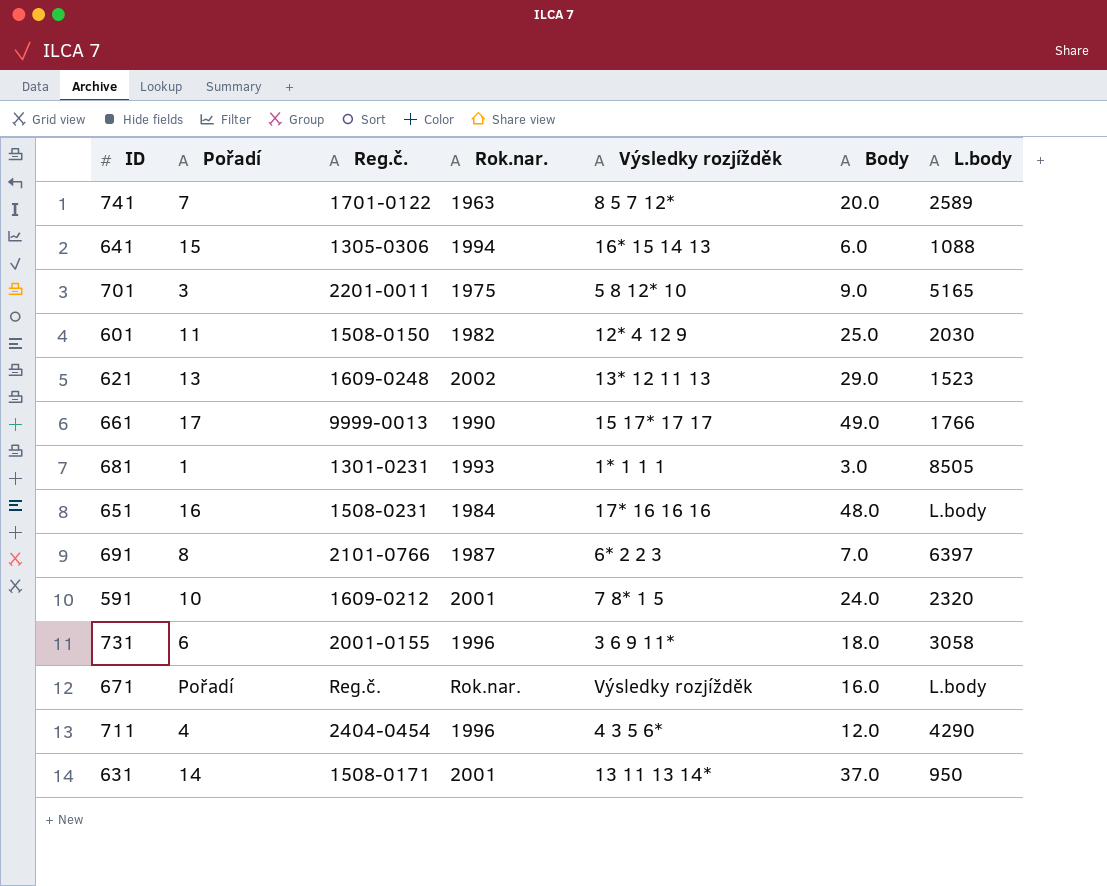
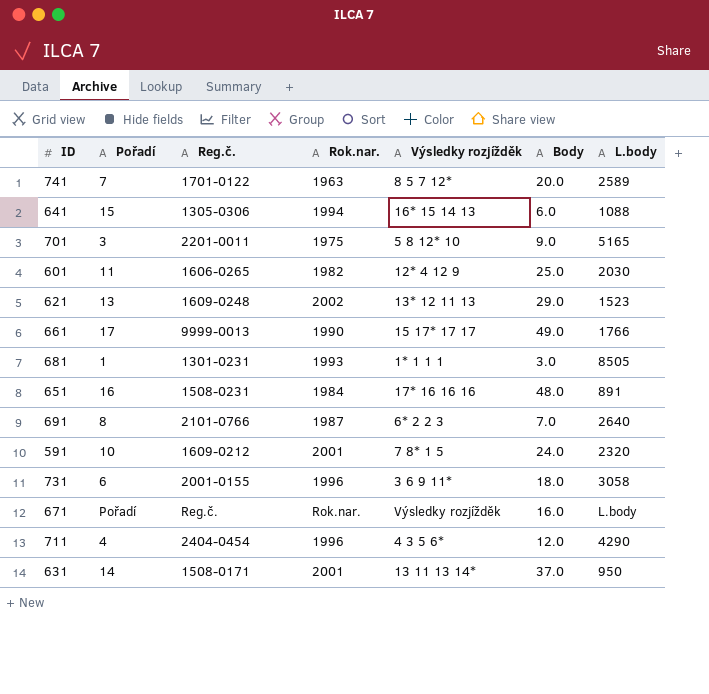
601 | Reg.č.: 1508-0150 -> 1606-0265
651 | L.body: L.body -> 891
691 | L.body: 6397 -> 2640

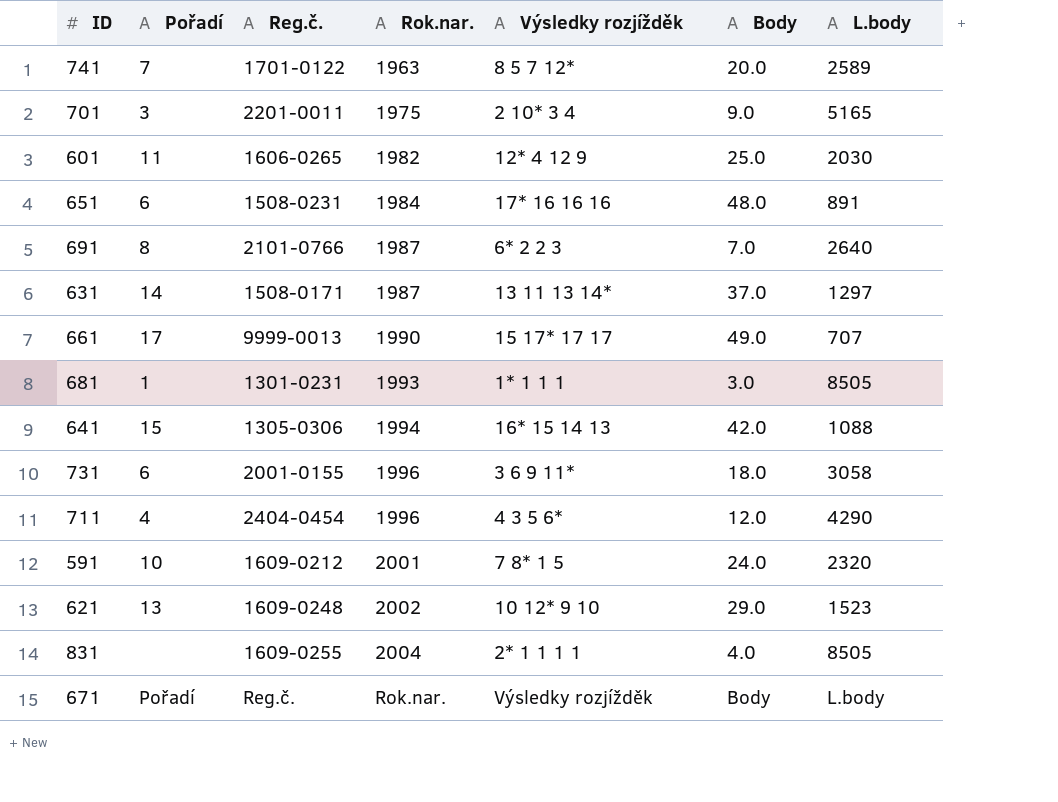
row order: none -> Rok.nar. ascending
701 | Výsledky rozjížděk: 5 8 12* 10 -> 2 10* 3 4
651 | Pořadí: 16 -> 6
631 | Rok.nar.: 2001 -> 1987
631 | L.body: 950 -> 1297
661 | L.body: 1766 -> 707
641 | Body: 6.0 -> 42.0
621 | Výsledky rozjížděk: 13* 12 11 13 -> 10 12* 9 10
row 831: none -> none | 1609-0255 | 2004 | 2* 1 1 1 1 | 4.0 | 8505
671 | Body: 16.0 -> Body

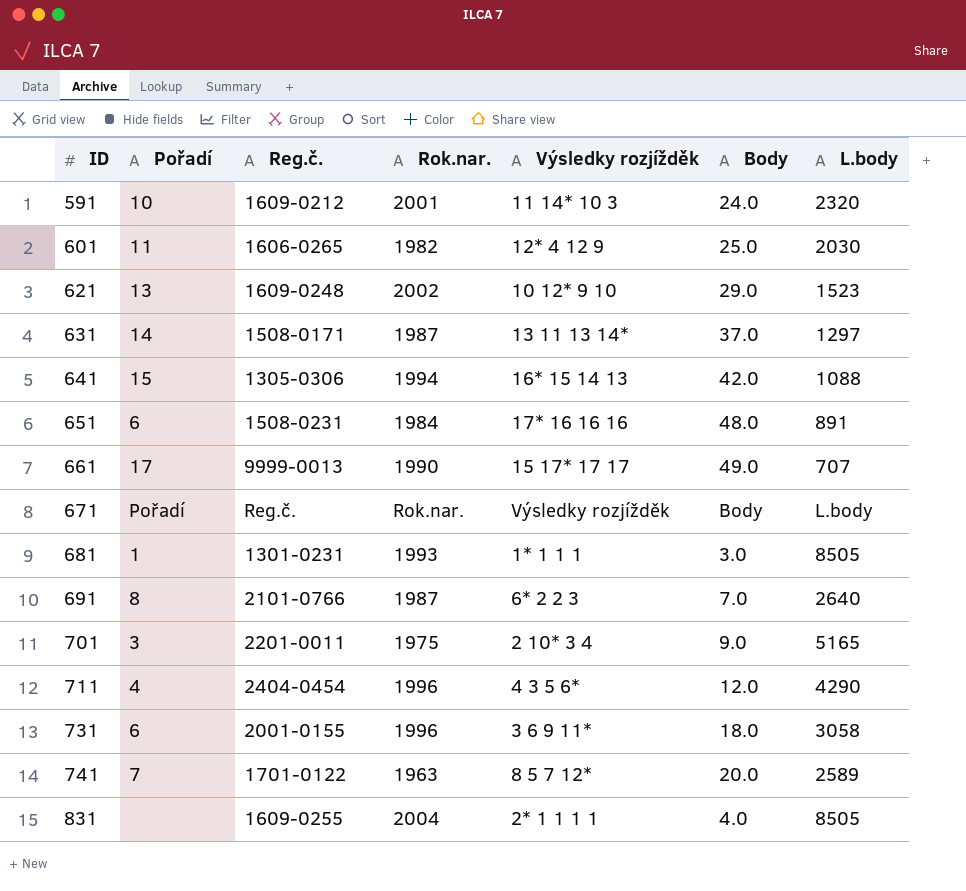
row order: Rok.nar. ascending -> ID ascending
591 | Výsledky rozjížděk: 7 8* 1 5 -> 11 14* 10 3

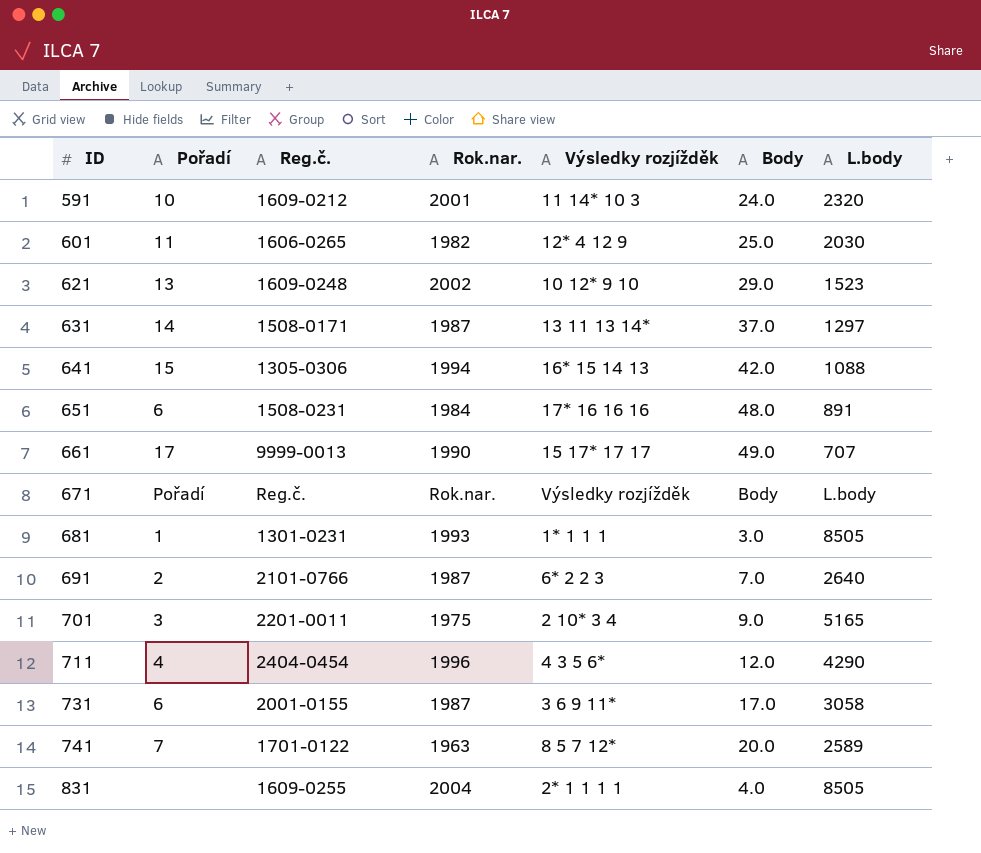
691 | Pořadí: 8 -> 2
731 | Rok.nar.: 1996 -> 1987
731 | Body: 18.0 -> 17.0

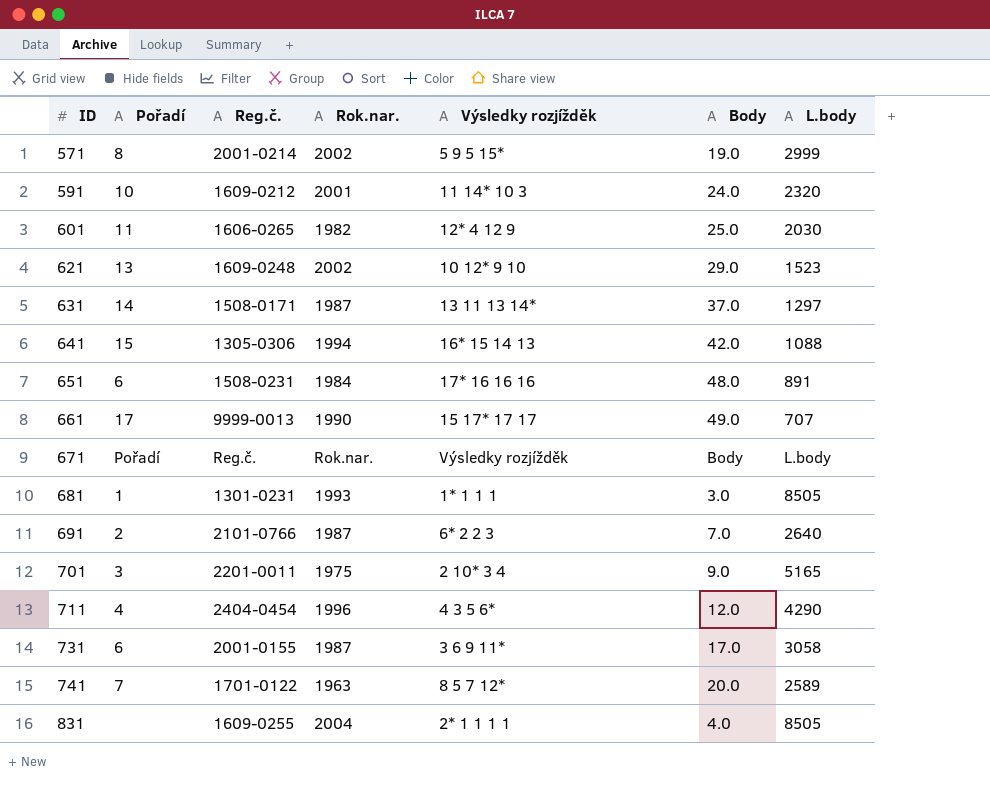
row 571: none -> 8 | 2001-0214 | 2002 | 5 9 5 15* | 19.0 | 2999

